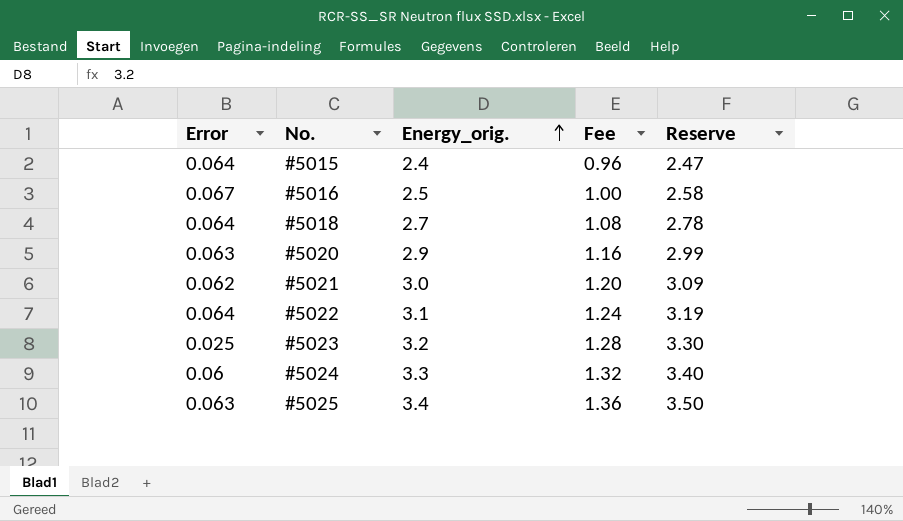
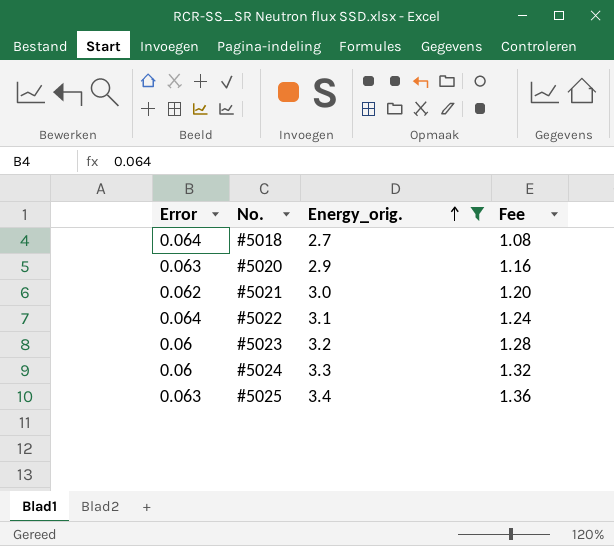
filter: none -> Energy_orig. >= 2.7
column Reserve | formula: [Energy_orig.] * 1.03 -> none
#5023 | Error: 0.025 -> 0.06

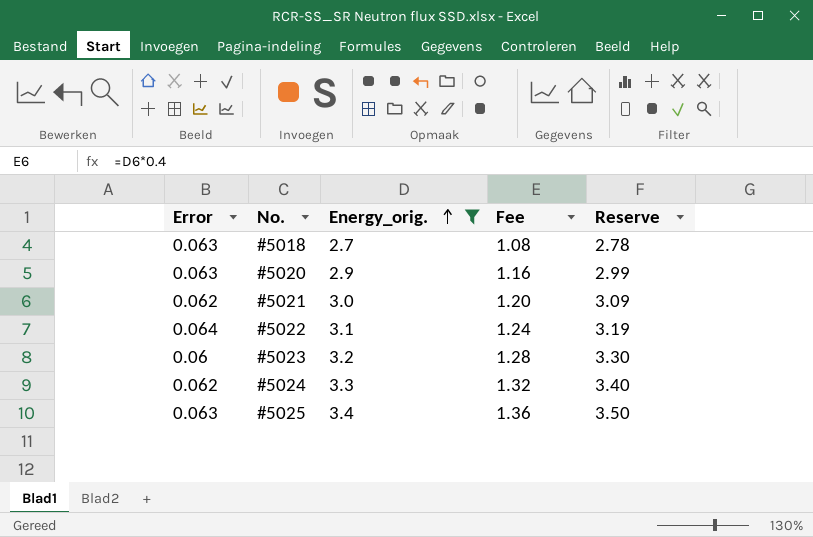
column Reserve | formula: none -> [Energy_orig.] * 1.03
#5018 | Error: 0.064 -> 0.063
#5024 | Error: 0.06 -> 0.062

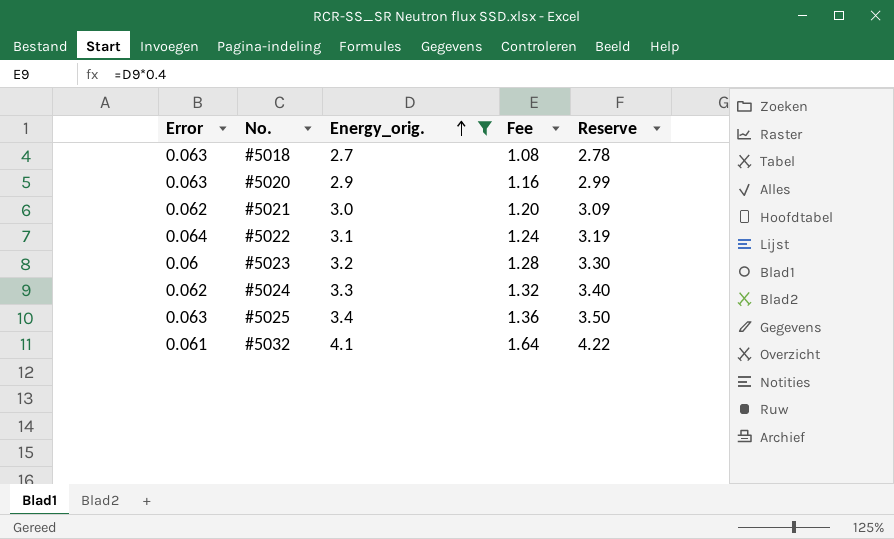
row #5032: none -> 0.061 | 4.1 | 1.64 | 4.22

